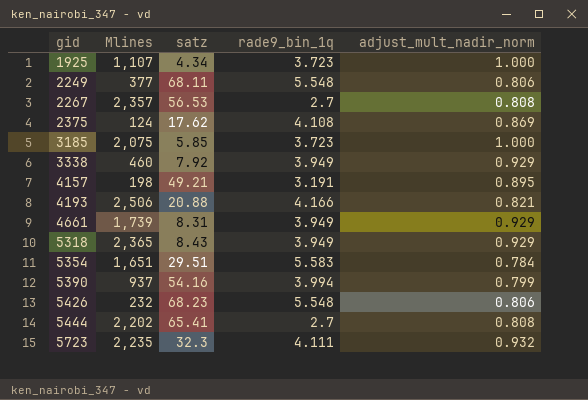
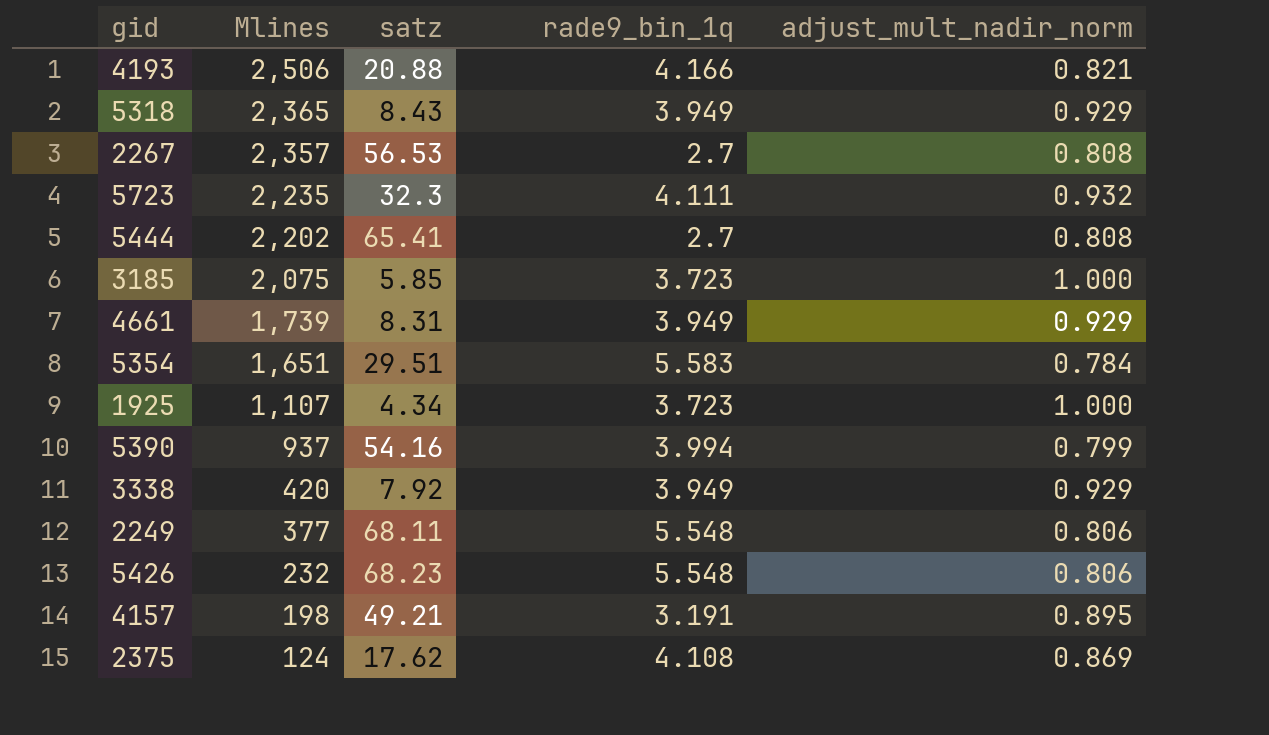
row order: gid ascending -> Mlines descending
3338 | Mlines: 460 -> 420

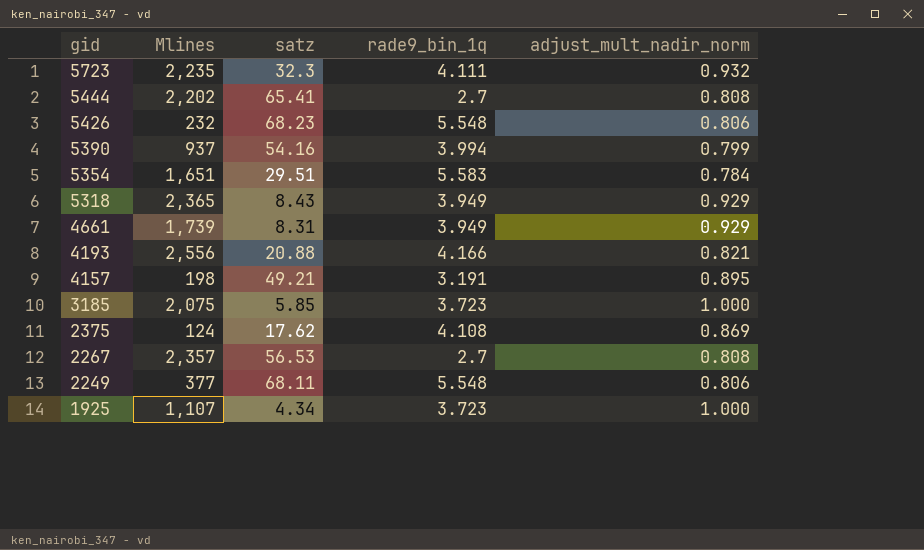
row order: Mlines descending -> gid descending
row 3338: 420 | 7.92 | 3.949 | 0.929 -> none
4193 | Mlines: 2,506 -> 2,556

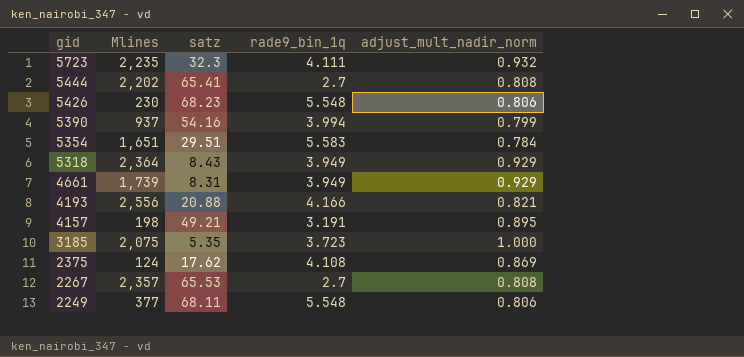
row 1925: 1,107 | 4.34 | 3.723 | 1.000 -> none
5426 | Mlines: 232 -> 230
5318 | Mlines: 2,365 -> 2,364
3185 | satz: 5.85 -> 5.35
2267 | satz: 56.53 -> 65.53

